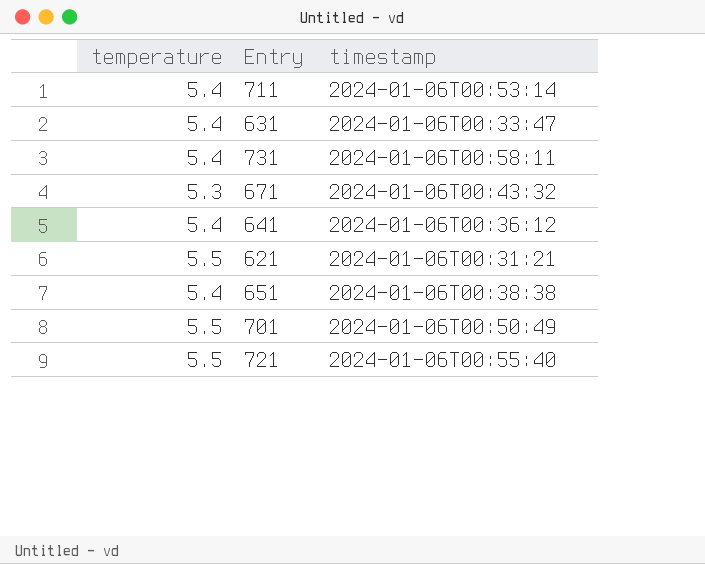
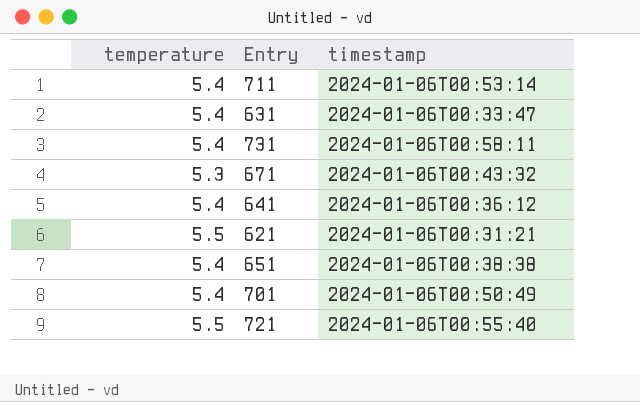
701 | temperature: 5.5 -> 5.4

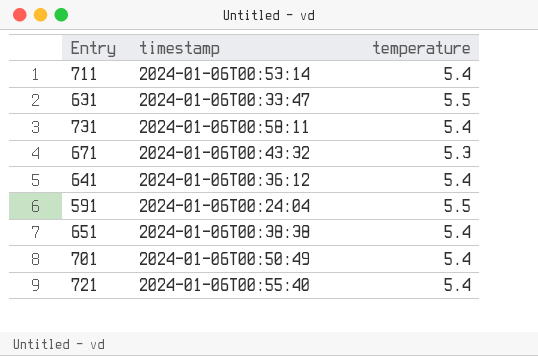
column temperature | position: 1 -> 3
row 621: 5.5 | 2024-01-06T00:31:21 -> none
631 | temperature: 5.4 -> 5.5
row 591: none -> 2024-01-06T00:24:04 | 5.5
721 | temperature: 5.5 -> 5.4

